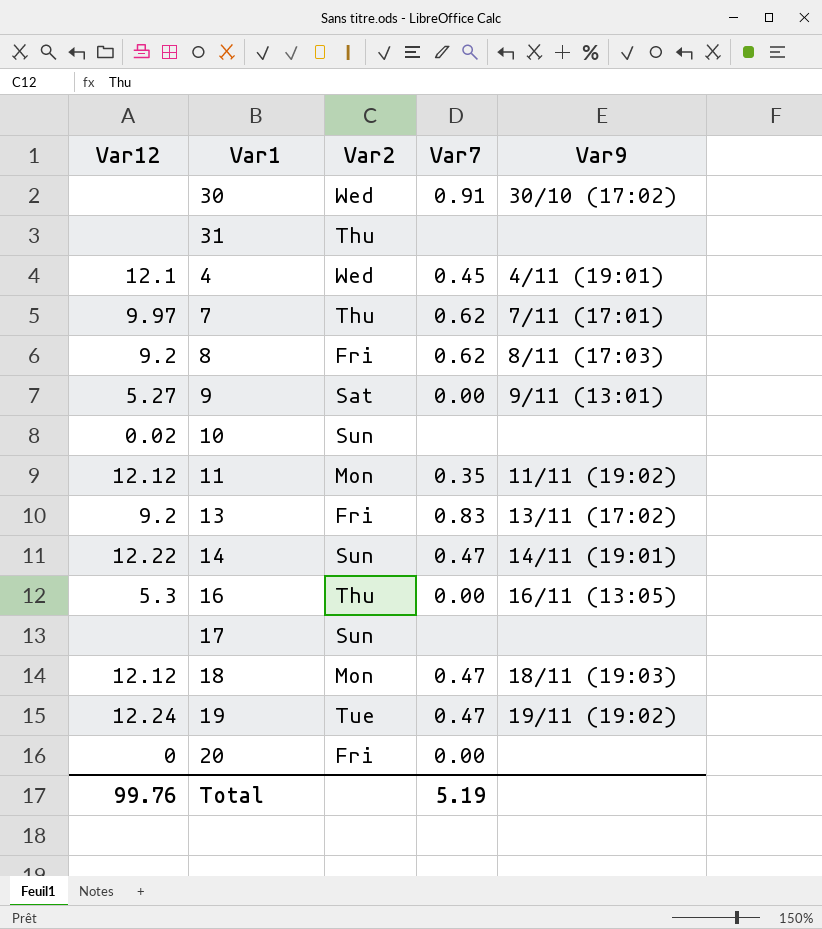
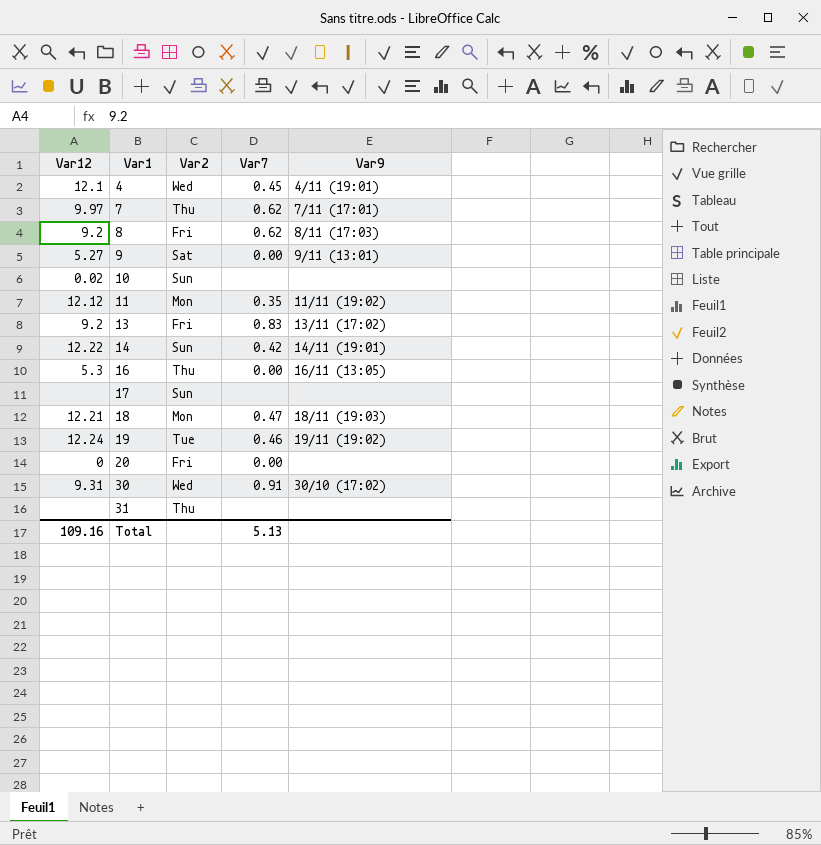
row order: none -> Var1 ascending
14 | Var7: 0.47 -> 0.42
18 | Var12: 12.12 -> 12.21
19 | Var7: 0.47 -> 0.46
30 | Var12: none -> 9.31
Total | Var12: 99.76 -> 109.16
Total | Var7: 5.19 -> 5.13

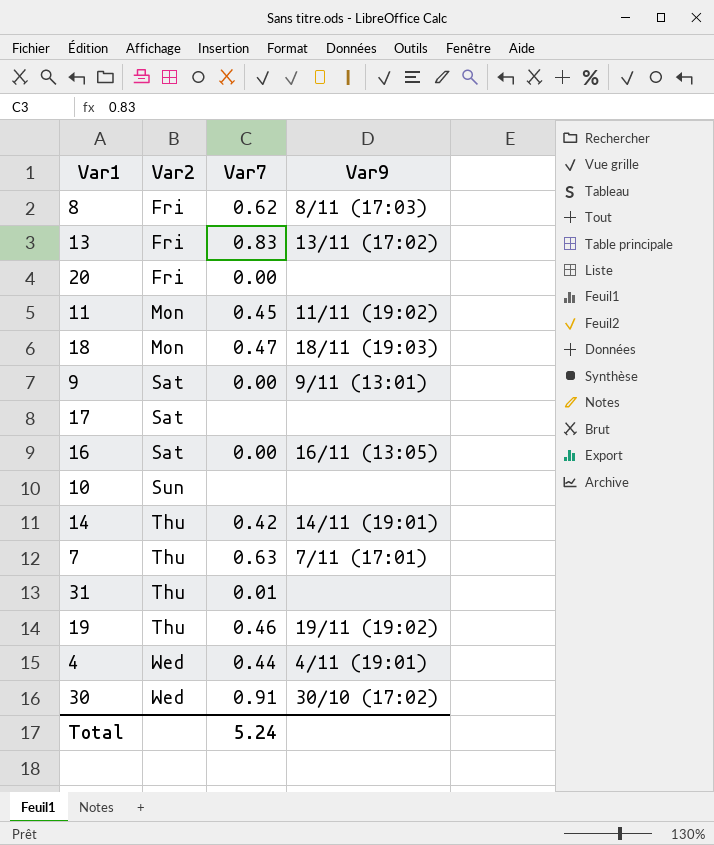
row order: Var1 ascending -> Var2 ascending
column Var12 | position: 1 -> none
11 | Var7: 0.35 -> 0.45
17 | Var2: Sun -> Sat
16 | Var2: Thu -> Sat
14 | Var2: Sun -> Thu
7 | Var7: 0.62 -> 0.63
31 | Var7: none -> 0.01
19 | Var2: Tue -> Thu
4 | Var7: 0.45 -> 0.44
Total | Var7: 5.13 -> 5.24

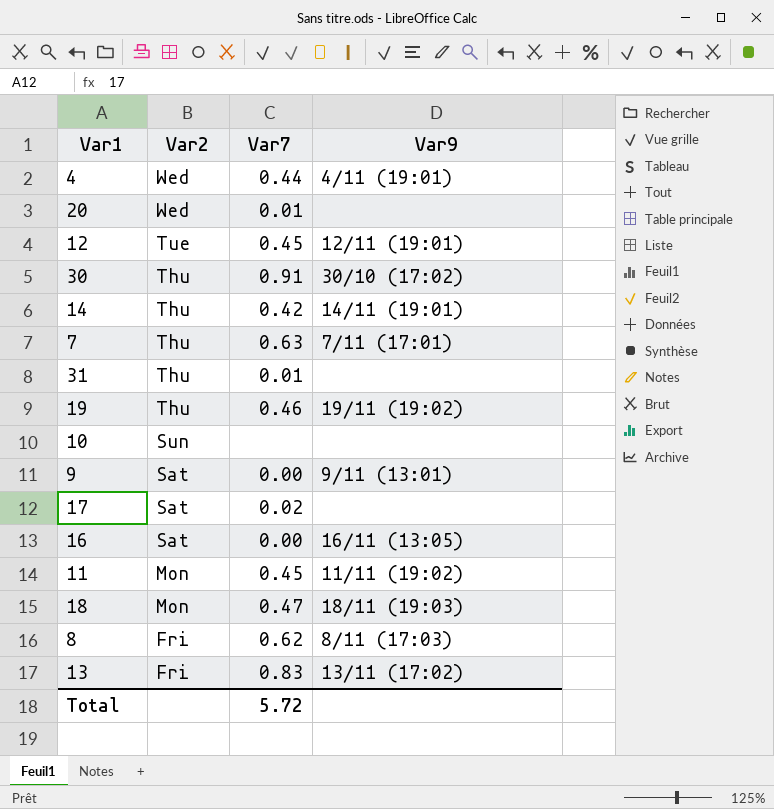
row order: Var2 ascending -> Var2 descending
20 | Var2: Fri -> Wed
20 | Var7: 0.00 -> 0.01
row 12: none -> Tue | 0.45 | 12/11 (19:01)
30 | Var2: Wed -> Thu
17 | Var7: none -> 0.02
Total | Var7: 5.24 -> 5.72

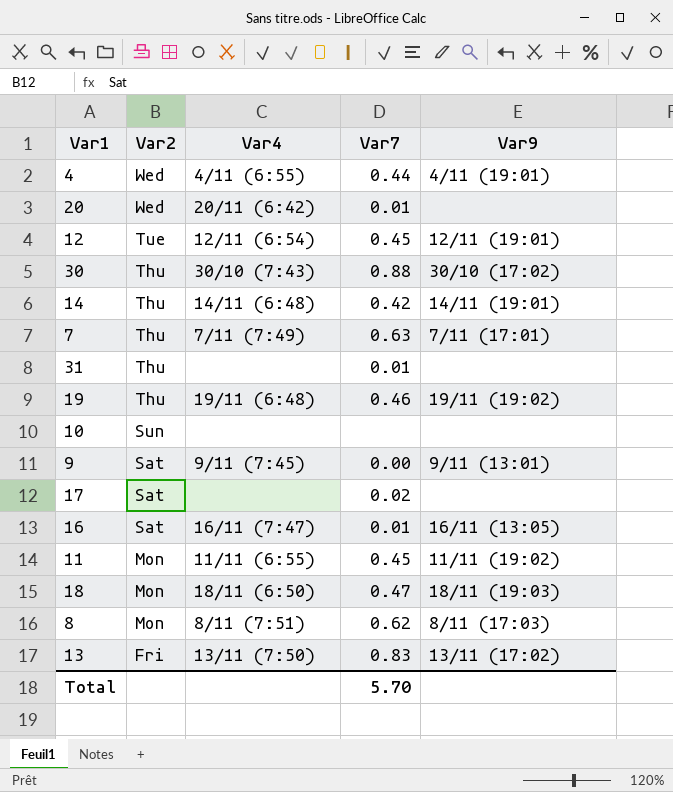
column Var4 | position: none -> 3
30 | Var7: 0.91 -> 0.88
16 | Var7: 0.00 -> 0.01
8 | Var2: Fri -> Mon
Total | Var7: 5.72 -> 5.70

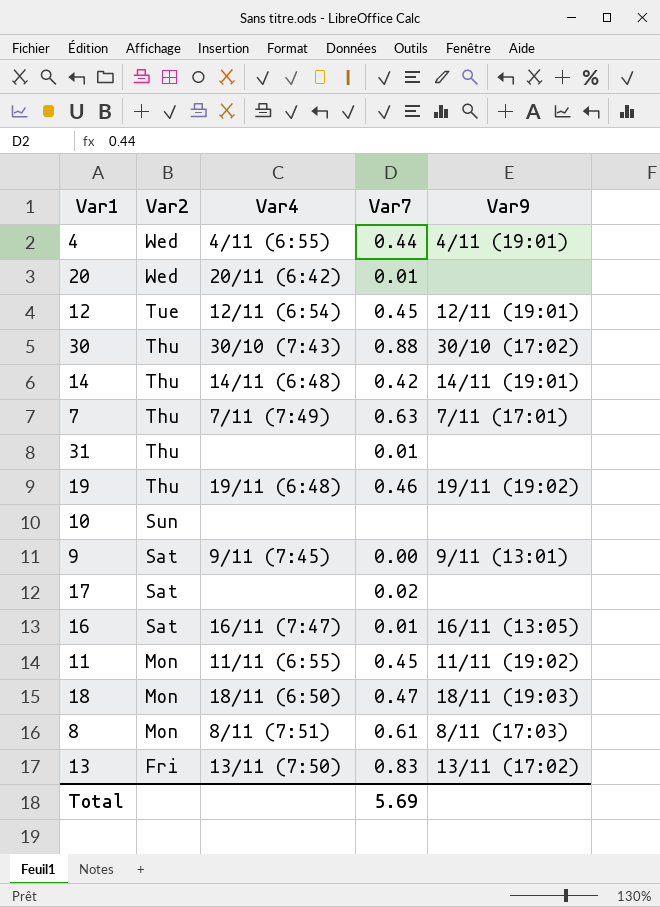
8 | Var7: 0.62 -> 0.61
Total | Var7: 5.70 -> 5.69

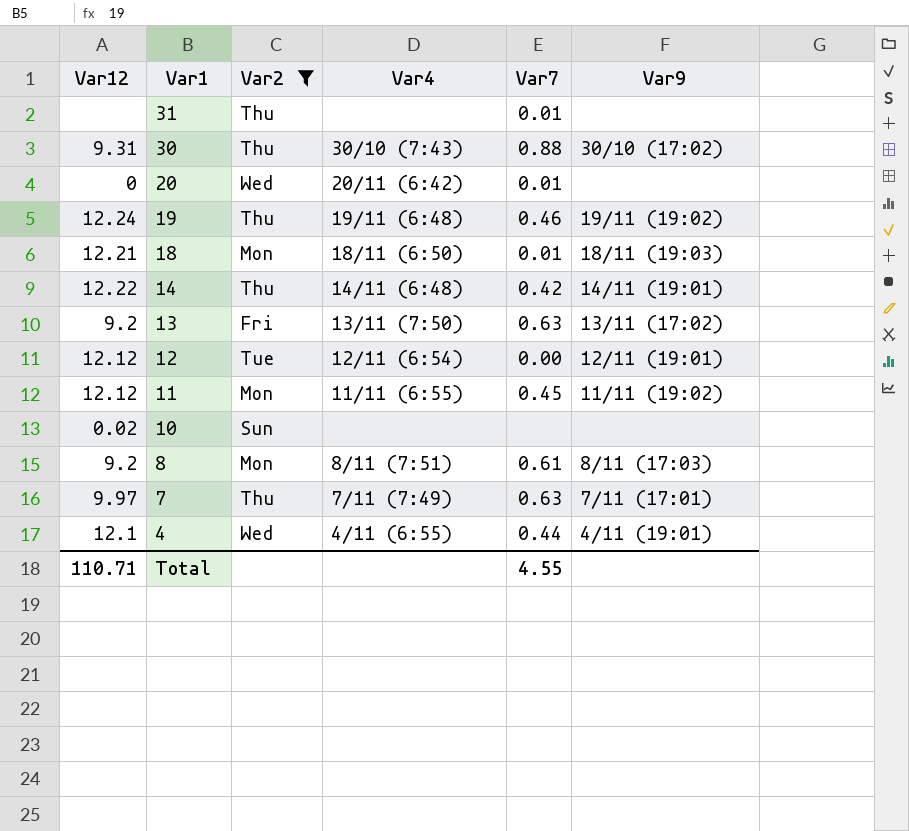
filter: none -> Var2 != Sat
row order: Var2 descending -> Var1 descending
column Var12 | position: none -> 1
18 | Var7: 0.47 -> 0.01
13 | Var7: 0.83 -> 0.63
12 | Var7: 0.45 -> 0.00
Total | Var7: 5.69 -> 4.55

